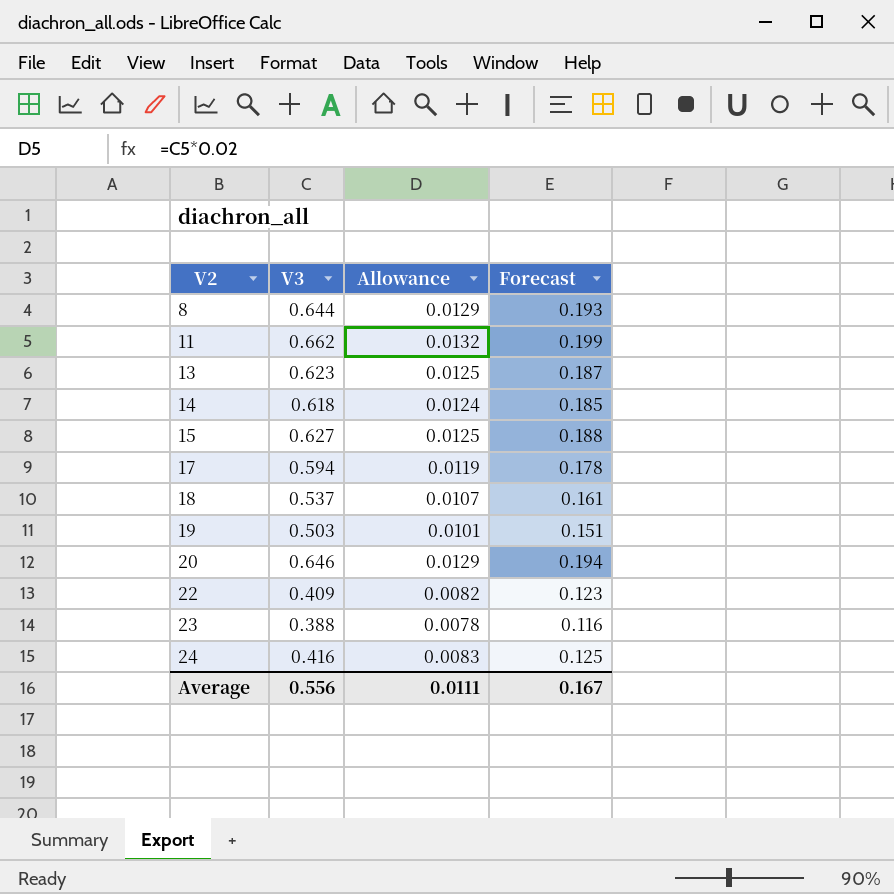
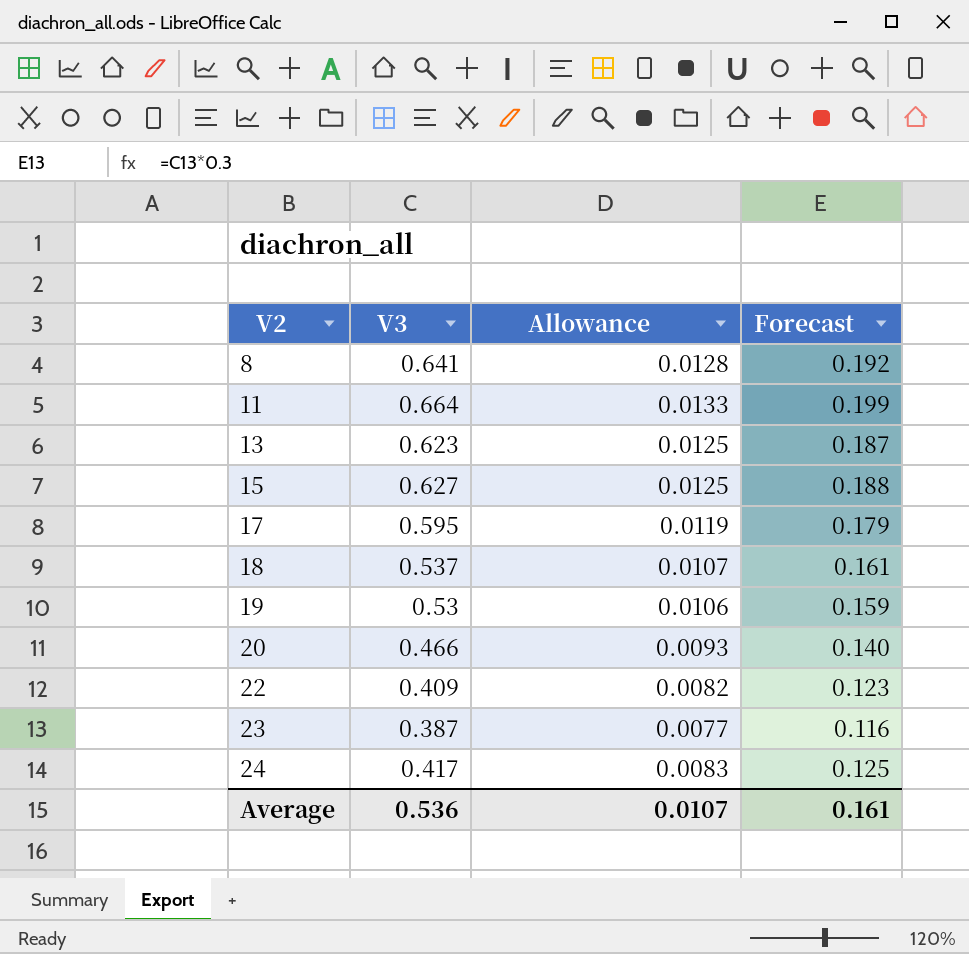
row 14: 0.618 | 0.0124 | 0.185 -> none
8 | V3: 0.644 -> 0.641
8 | Allowance: 0.0129 -> 0.0128
8 | Forecast: 0.193 -> 0.192
11 | V3: 0.662 -> 0.664
11 | Allowance: 0.0132 -> 0.0133
17 | V3: 0.594 -> 0.595
17 | Forecast: 0.178 -> 0.179
19 | V3: 0.503 -> 0.53
19 | Allowance: 0.0101 -> 0.0106
19 | Forecast: 0.151 -> 0.159
20 | V3: 0.646 -> 0.466
20 | Allowance: 0.0129 -> 0.0093
20 | Forecast: 0.194 -> 0.140
23 | V3: 0.388 -> 0.387
23 | Allowance: 0.0078 -> 0.0077
24 | V3: 0.416 -> 0.417
Average | V3: 0.556 -> 0.536
Average | Allowance: 0.0111 -> 0.0107
Average | Forecast: 0.167 -> 0.161

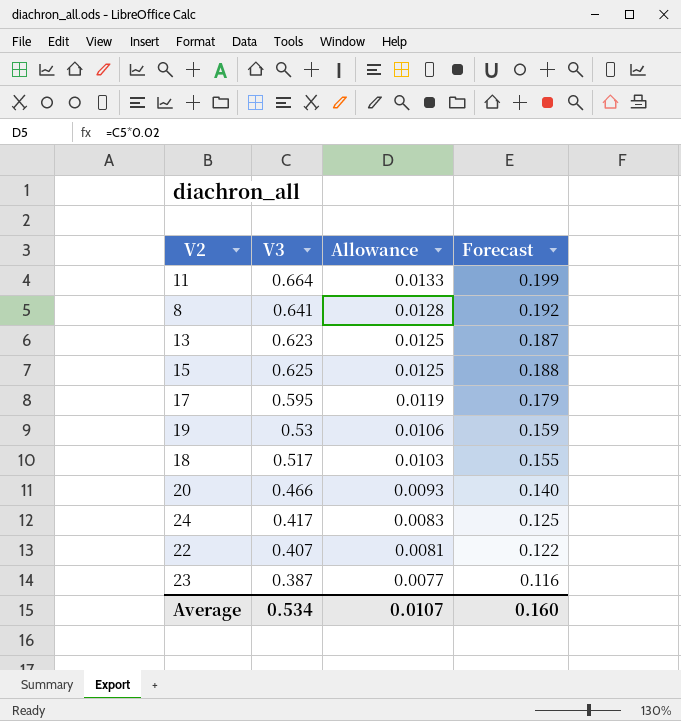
row order: V2 ascending -> Allowance descending
15 | V3: 0.627 -> 0.625
18 | V3: 0.537 -> 0.517
18 | Allowance: 0.0107 -> 0.0103
18 | Forecast: 0.161 -> 0.155
22 | V3: 0.409 -> 0.407
22 | Allowance: 0.0082 -> 0.0081
22 | Forecast: 0.123 -> 0.122
Average | V3: 0.536 -> 0.534
Average | Forecast: 0.161 -> 0.160

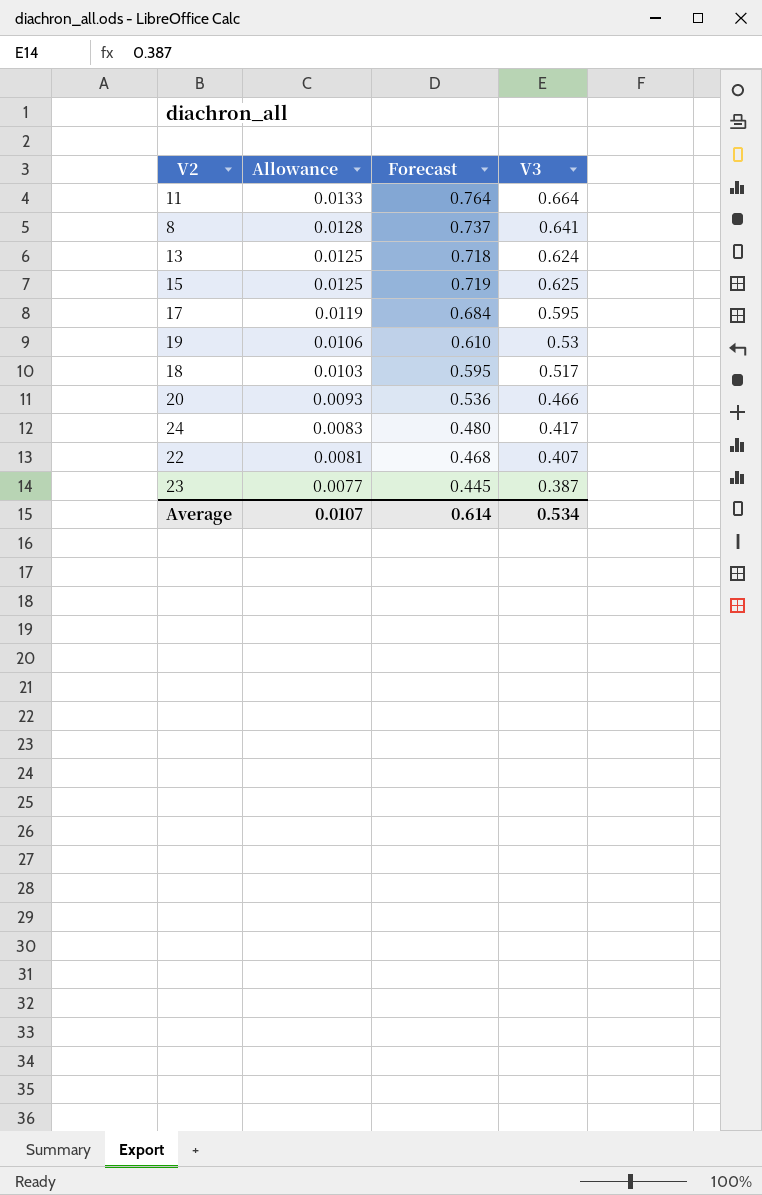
column Forecast | formula: [V3] * 0.3 -> [V3] * 1.15
column V3 | position: 2 -> 4
13 | V3: 0.623 -> 0.624
Average | Forecast: 0.160 -> 0.614

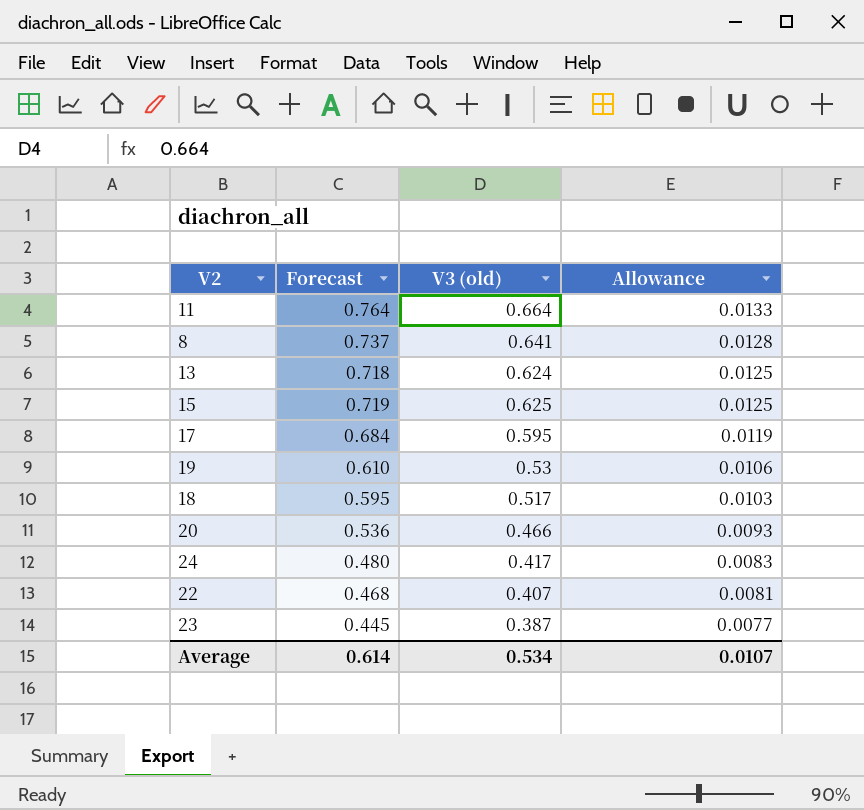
column name: V3 -> V3 (old)
column Allowance | position: 2 -> 4

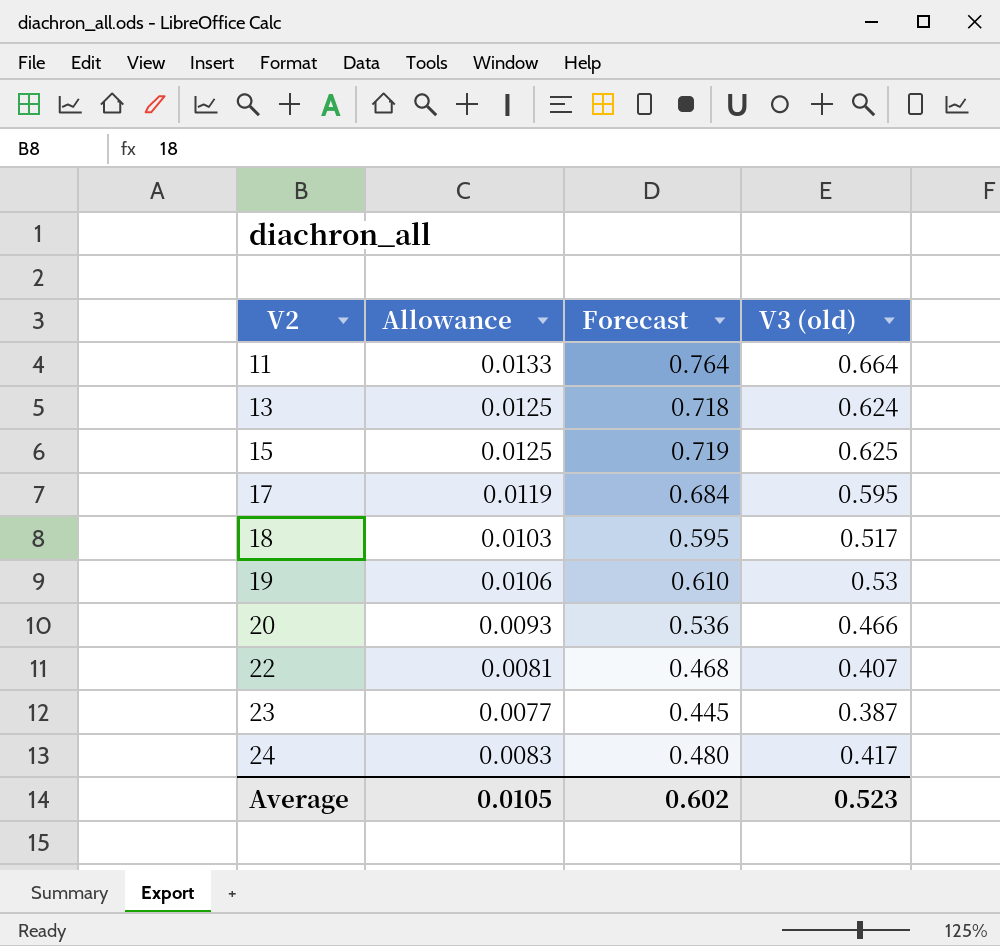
row order: Allowance descending -> V2 ascending
column Allowance | position: 4 -> 2
row 8: 0.737 | 0.641 | 0.0128 -> none
Average | Allowance: 0.0107 -> 0.0105
Average | Forecast: 0.614 -> 0.602
Average | V3 (old): 0.534 -> 0.523

